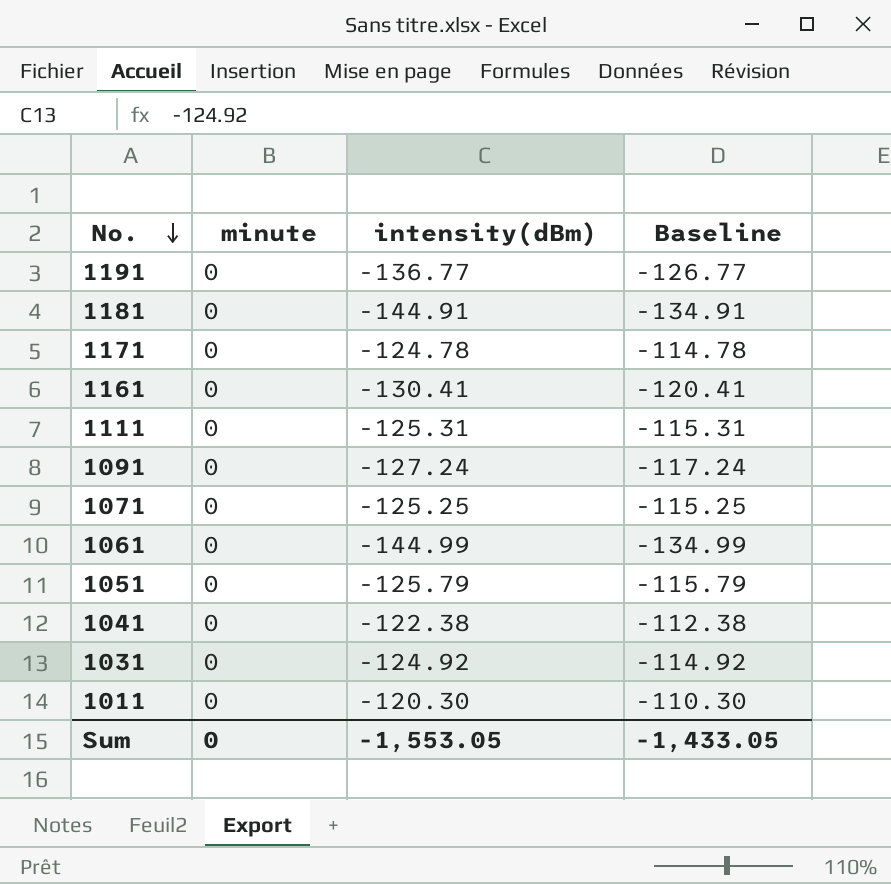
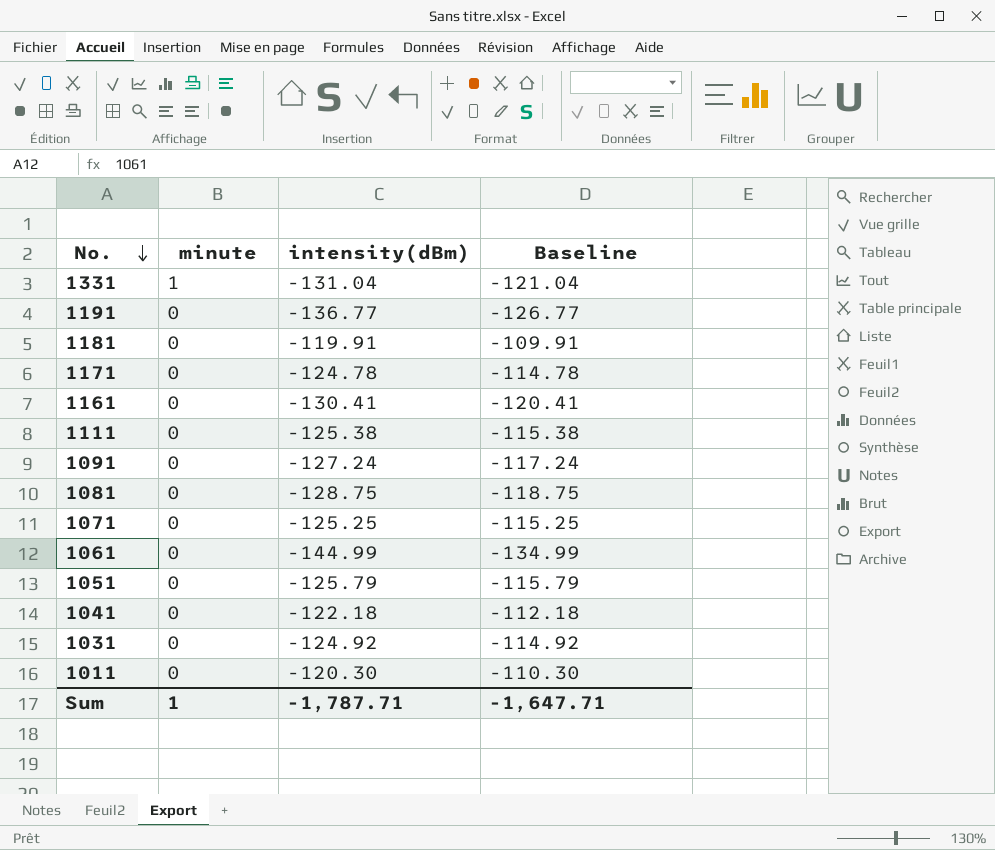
row 1331: none -> 1 | -131.04 | -121.04
1181 | intensity(dBm): -144.91 -> -119.91
1181 | Baseline: -134.91 -> -109.91
1111 | intensity(dBm): -125.31 -> -125.38
1111 | Baseline: -115.31 -> -115.38
row 1081: none -> 0 | -128.75 | -118.75
1041 | intensity(dBm): -122.38 -> -122.18
1041 | Baseline: -112.38 -> -112.18
Sum | minute: 0 -> 1
Sum | intensity(dBm): -1,553.05 -> -1,787.71
Sum | Baseline: -1,433.05 -> -1,647.71

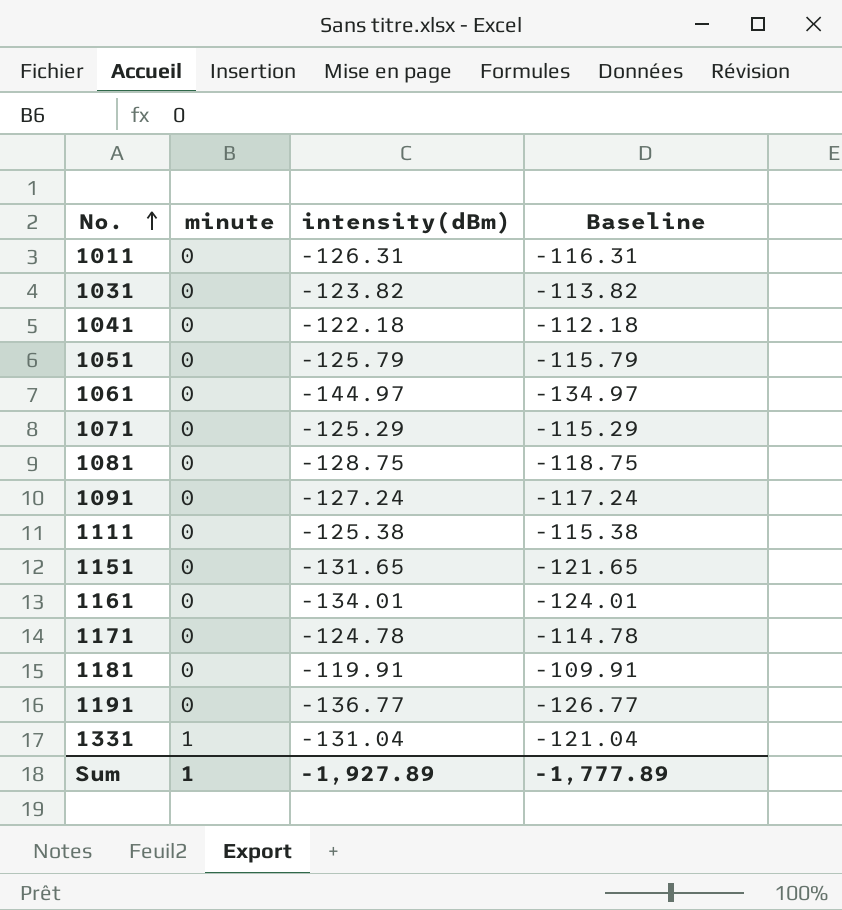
row order: No. descending -> No. ascending
1011 | intensity(dBm): -120.30 -> -126.31
1011 | Baseline: -110.30 -> -116.31
1031 | intensity(dBm): -124.92 -> -123.82
1031 | Baseline: -114.92 -> -113.82
1061 | intensity(dBm): -144.99 -> -144.97
1061 | Baseline: -134.99 -> -134.97
1071 | intensity(dBm): -125.25 -> -125.29
1071 | Baseline: -115.25 -> -115.29
row 1151: none -> 0 | -131.65 | -121.65
1161 | intensity(dBm): -130.41 -> -134.01
1161 | Baseline: -120.41 -> -124.01
Sum | intensity(dBm): -1,787.71 -> -1,927.89
Sum | Baseline: -1,647.71 -> -1,777.89

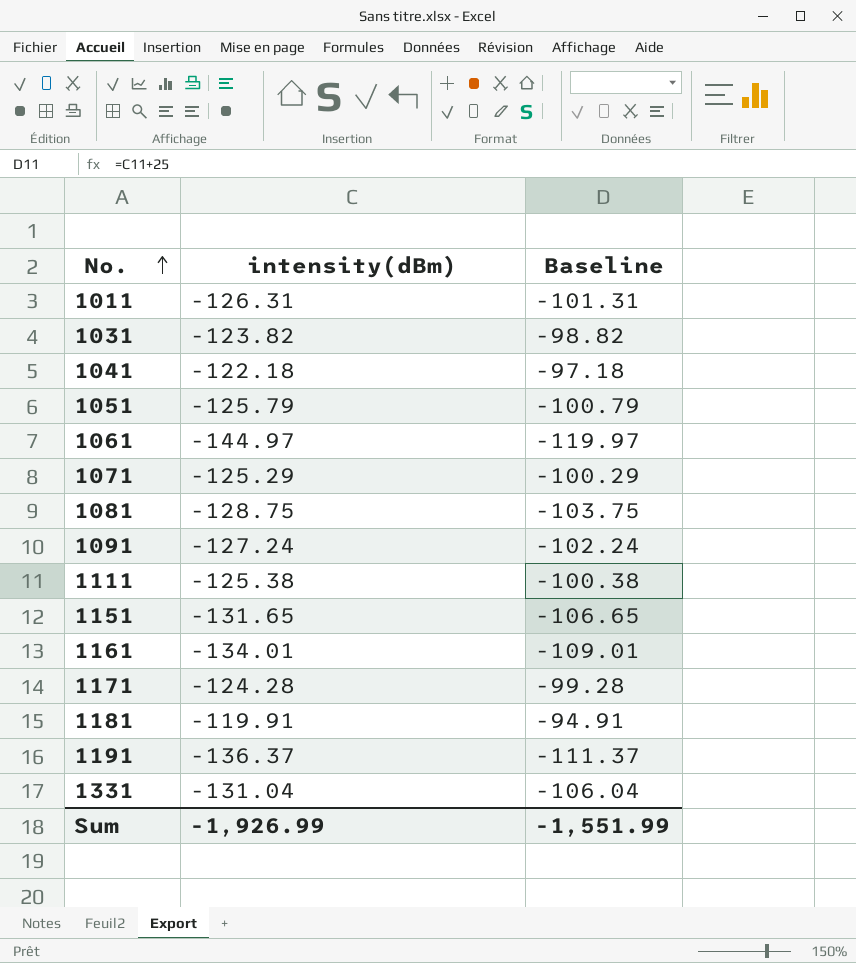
column minute | position: 2 -> none
column Baseline | formula: [intensity(dBm)] + 10 -> [intensity(dBm)] + 25
1171 | intensity(dBm): -124.78 -> -124.28
1191 | intensity(dBm): -136.77 -> -136.37
Sum | intensity(dBm): -1,927.89 -> -1,926.99
Sum | Baseline: -1,777.89 -> -1,551.99

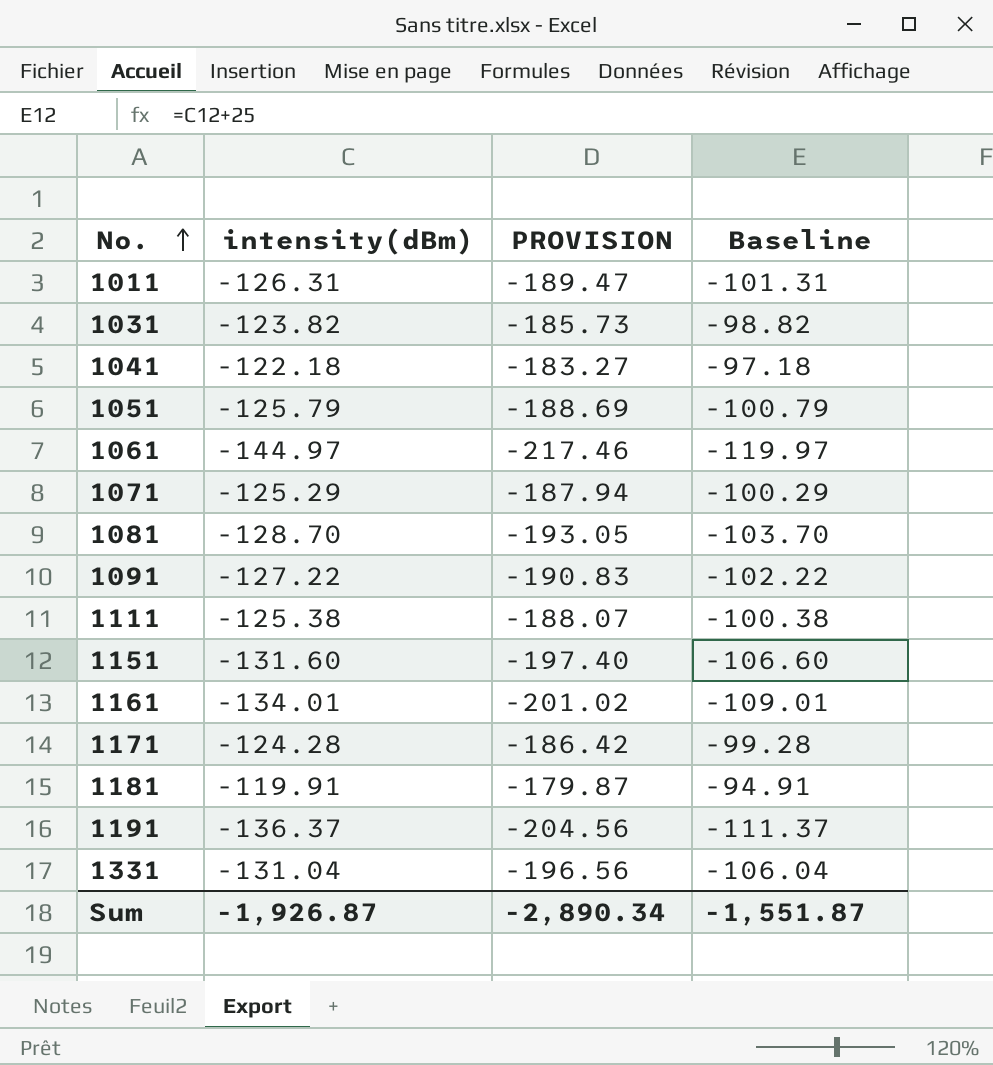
column PROVISION | formula: none -> [intensity(dBm)] * 1.5
1081 | intensity(dBm): -128.75 -> -128.70
1081 | Baseline: -103.75 -> -103.70
1091 | intensity(dBm): -127.24 -> -127.22
1091 | Baseline: -102.24 -> -102.22
1151 | intensity(dBm): -131.65 -> -131.60
1151 | Baseline: -106.65 -> -106.60
Sum | intensity(dBm): -1,926.99 -> -1,926.87
Sum | Baseline: -1,551.99 -> -1,551.87

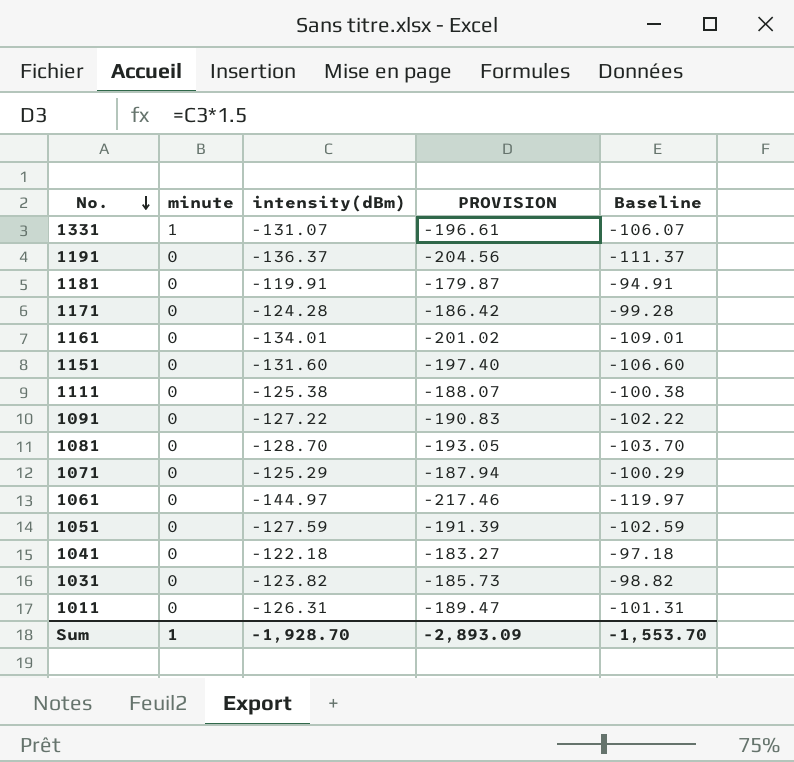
row order: No. ascending -> No. descending
column minute | position: none -> 2
1331 | intensity(dBm): -131.04 -> -131.07
1331 | PROVISION: -196.56 -> -196.61
1331 | Baseline: -106.04 -> -106.07
1051 | intensity(dBm): -125.79 -> -127.59
1051 | PROVISION: -188.69 -> -191.39
1051 | Baseline: -100.79 -> -102.59
Sum | intensity(dBm): -1,926.87 -> -1,928.70
Sum | PROVISION: -2,890.34 -> -2,893.09
Sum | Baseline: -1,551.87 -> -1,553.70

